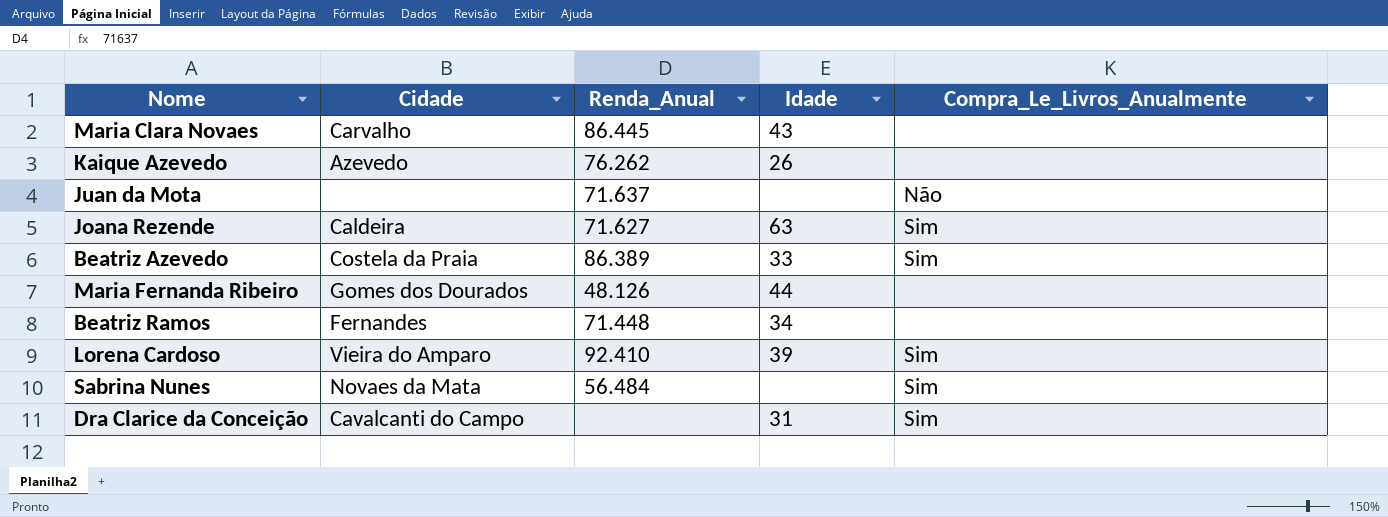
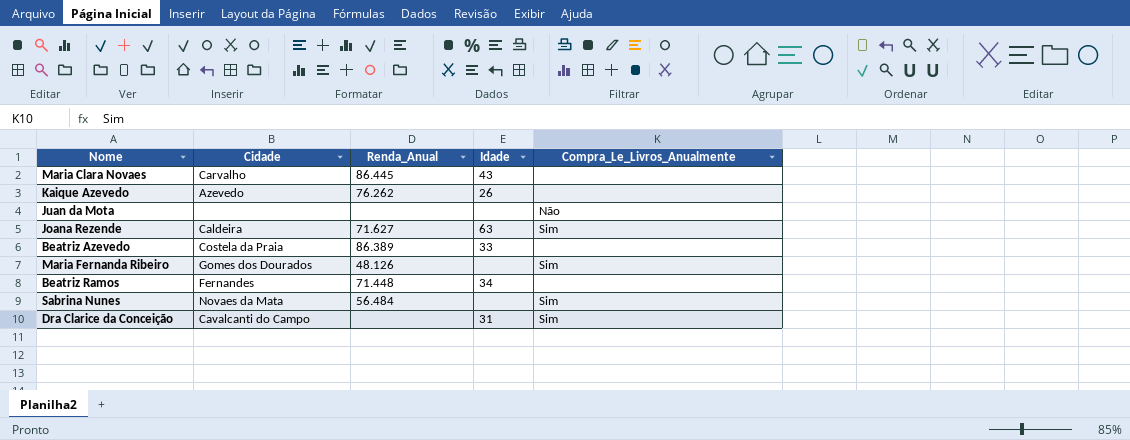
row Lorena Cardoso: Vieira do Amparo | 92.410 | 39 | Sim -> none
Juan da Mota | Renda_Anual: 71.637 -> none
Beatriz Azevedo | Compra_Le_Livros_Anualmente: Sim -> none
Maria Fernanda Ribeiro | Idade: 44 -> none
Maria Fernanda Ribeiro | Compra_Le_Livros_Anualmente: none -> Sim

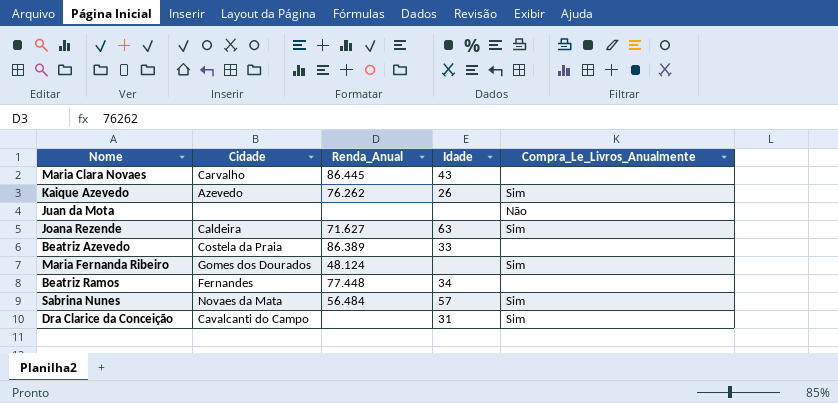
Kaique Azevedo | Compra_Le_Livros_Anualmente: none -> Sim
Maria Fernanda Ribeiro | Renda_Anual: 48.126 -> 48.124
Beatriz Ramos | Renda_Anual: 71.448 -> 77.448
Sabrina Nunes | Idade: none -> 57

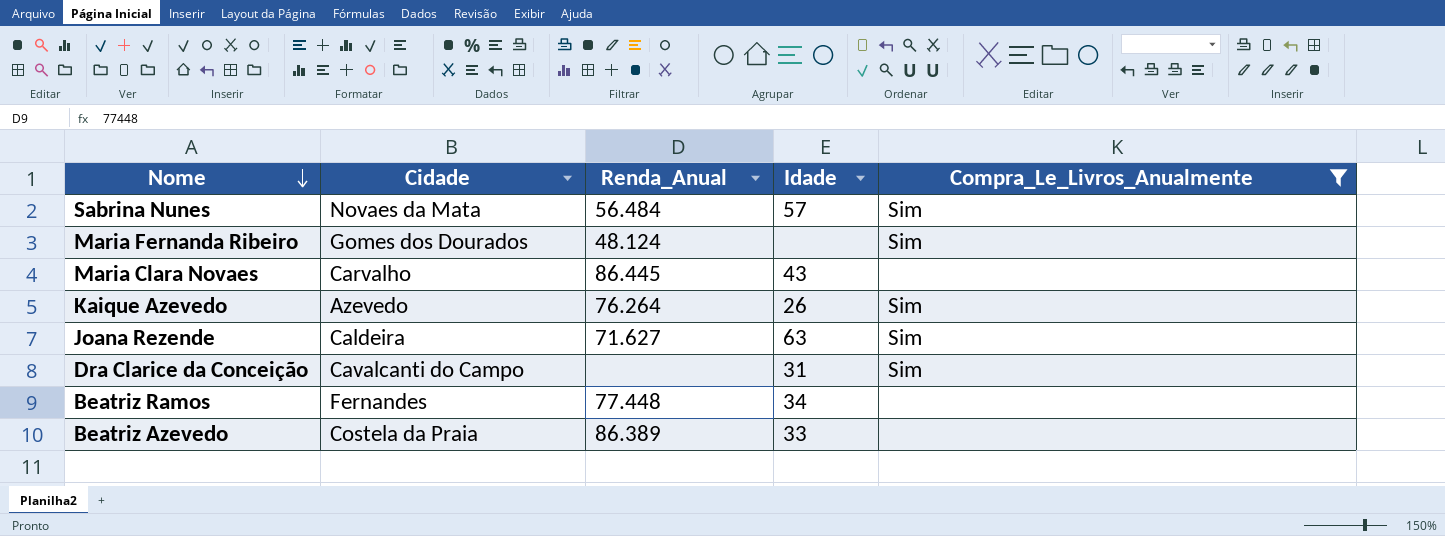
filter: none -> Compra_Le_Livros_Anualmente != Não
row order: none -> Nome descending
Kaique Azevedo | Renda_Anual: 76.262 -> 76.264

